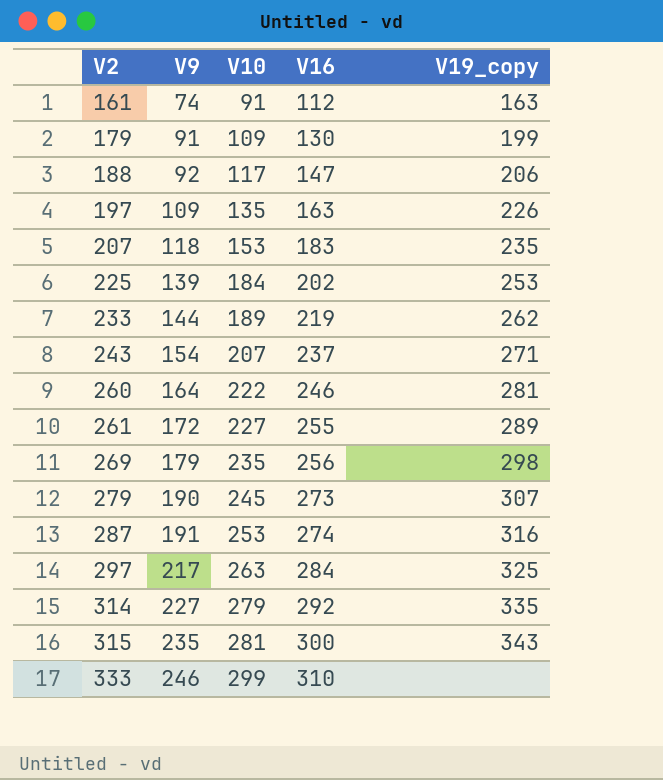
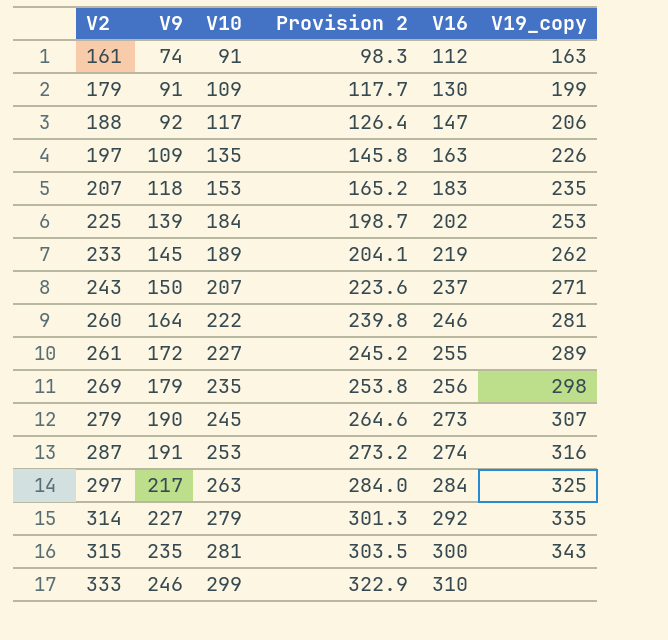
column Provision 2 | formula: none -> [V10] * 1.08
233 | V9: 144 -> 145
243 | V9: 154 -> 150

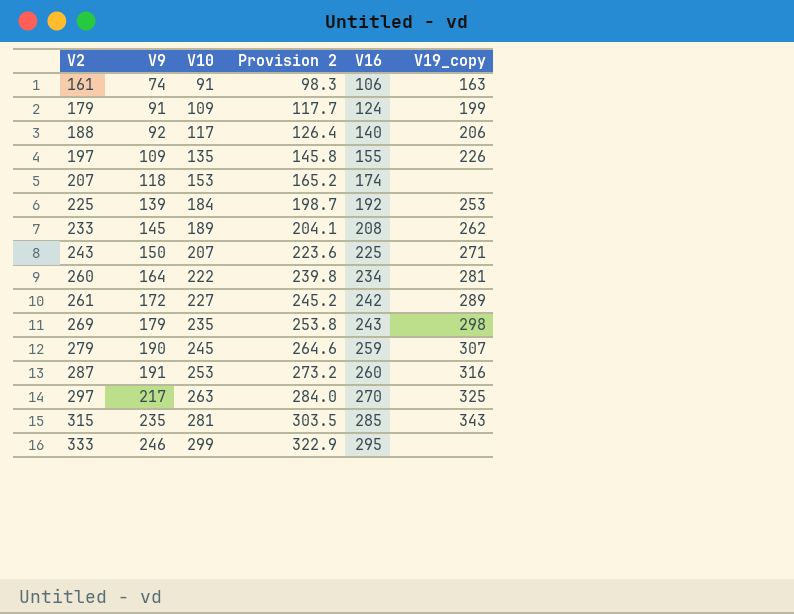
row 314: 227 | 279 | 301.3 | 292 | 335 -> none
161 | V16: 112 -> 106
179 | V16: 130 -> 124
188 | V16: 147 -> 140
197 | V16: 163 -> 155
207 | V16: 183 -> 174
207 | V19_copy: 235 -> none
225 | V16: 202 -> 192
233 | V16: 219 -> 208
243 | V16: 237 -> 225
260 | V16: 246 -> 234
261 | V16: 255 -> 242
269 | V16: 256 -> 243
279 | V16: 273 -> 259
287 | V16: 274 -> 260
297 | V16: 284 -> 270
315 | V16: 300 -> 285
333 | V16: 310 -> 295

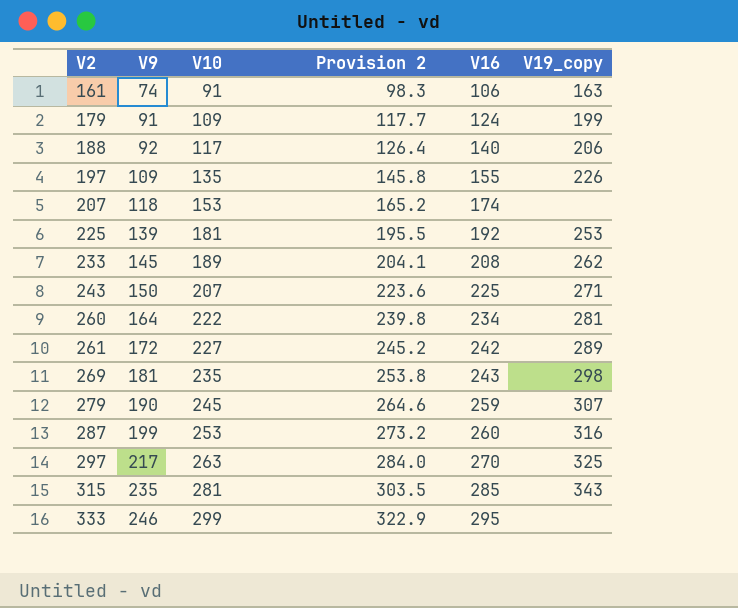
225 | V10: 184 -> 181
225 | Provision 2: 198.7 -> 195.5
269 | V9: 179 -> 181
287 | V9: 191 -> 199

